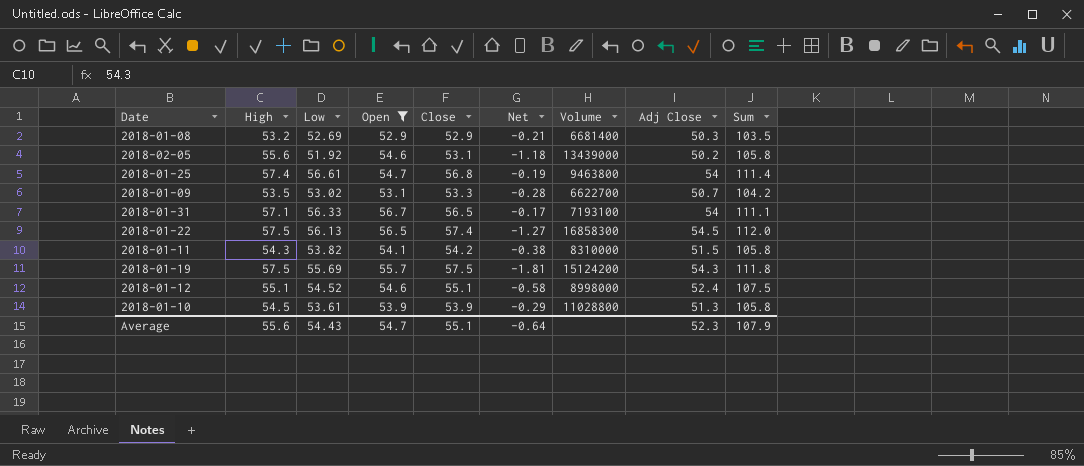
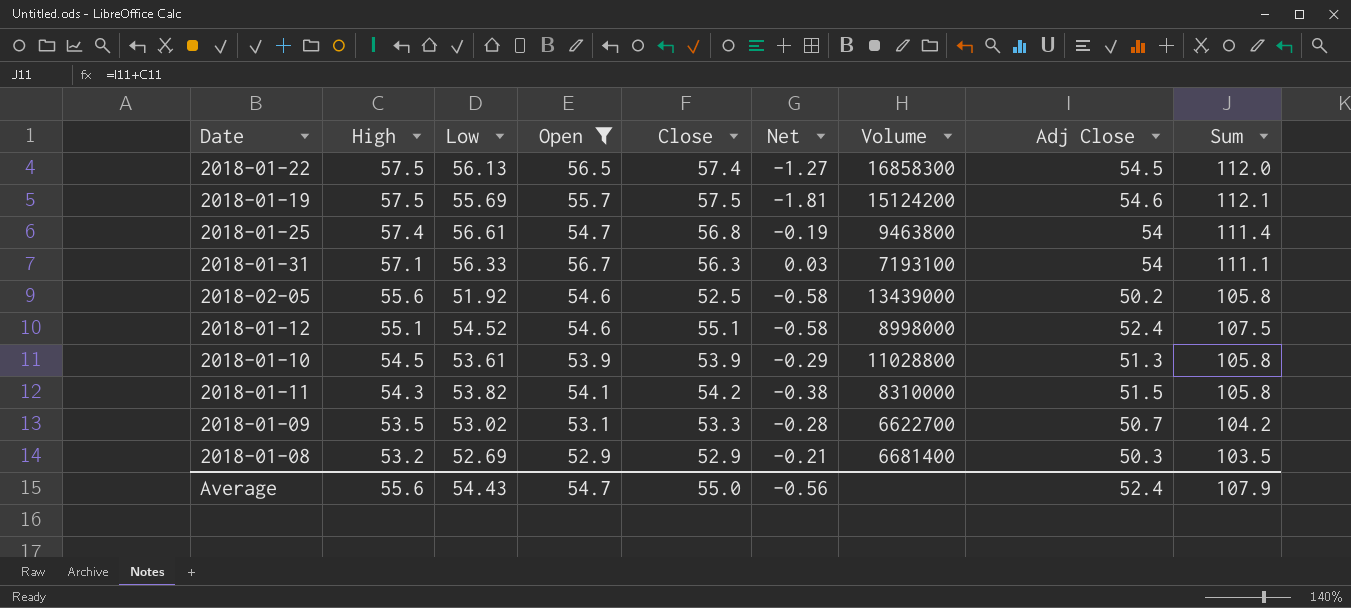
row order: none -> High descending
2018-01-19 | Adj Close: 54.3 -> 54.6
2018-01-19 | Sum: 111.8 -> 112.1
2018-01-31 | Close: 56.5 -> 56.3
2018-01-31 | Net: -0.17 -> 0.03
2018-02-05 | Close: 53.1 -> 52.5
2018-02-05 | Net: -1.18 -> -0.58
Average | Close: 55.1 -> 55.0
Average | Net: -0.64 -> -0.56
Average | Adj Close: 52.3 -> 52.4

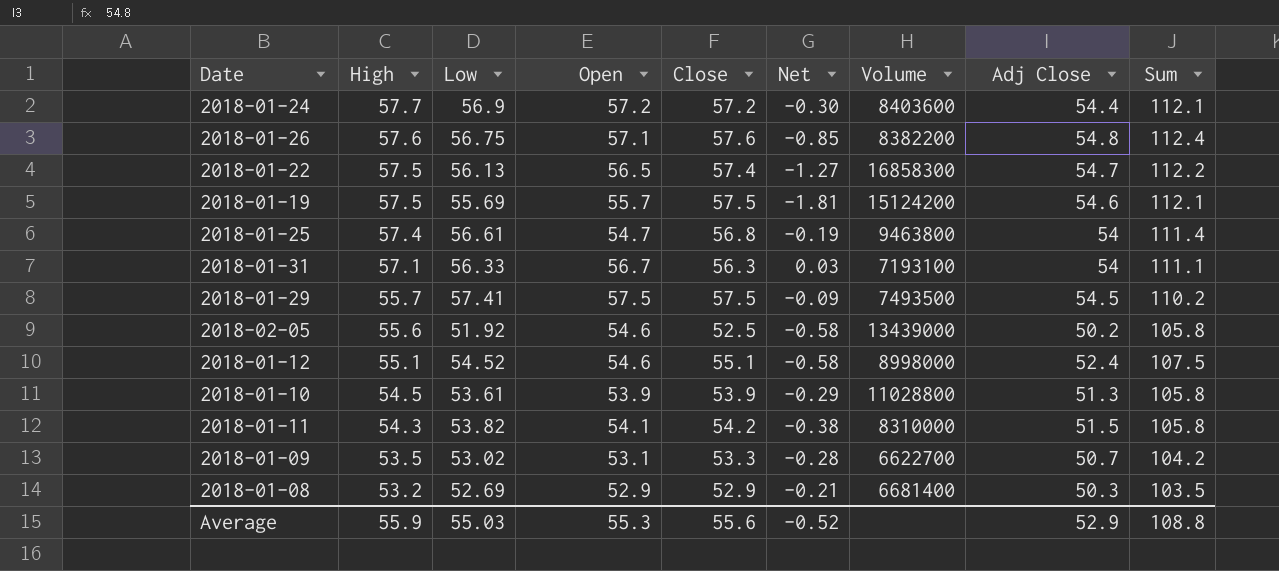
filter: Open <= 56.7 -> none
2018-01-22 | Adj Close: 54.5 -> 54.7
2018-01-22 | Sum: 112.0 -> 112.2
Average | High: 55.6 -> 55.9
Average | Low: 54.43 -> 55.03
Average | Open: 54.7 -> 55.3
Average | Close: 55.0 -> 55.6
Average | Net: -0.56 -> -0.52
Average | Adj Close: 52.4 -> 52.9
Average | Sum: 107.9 -> 108.8

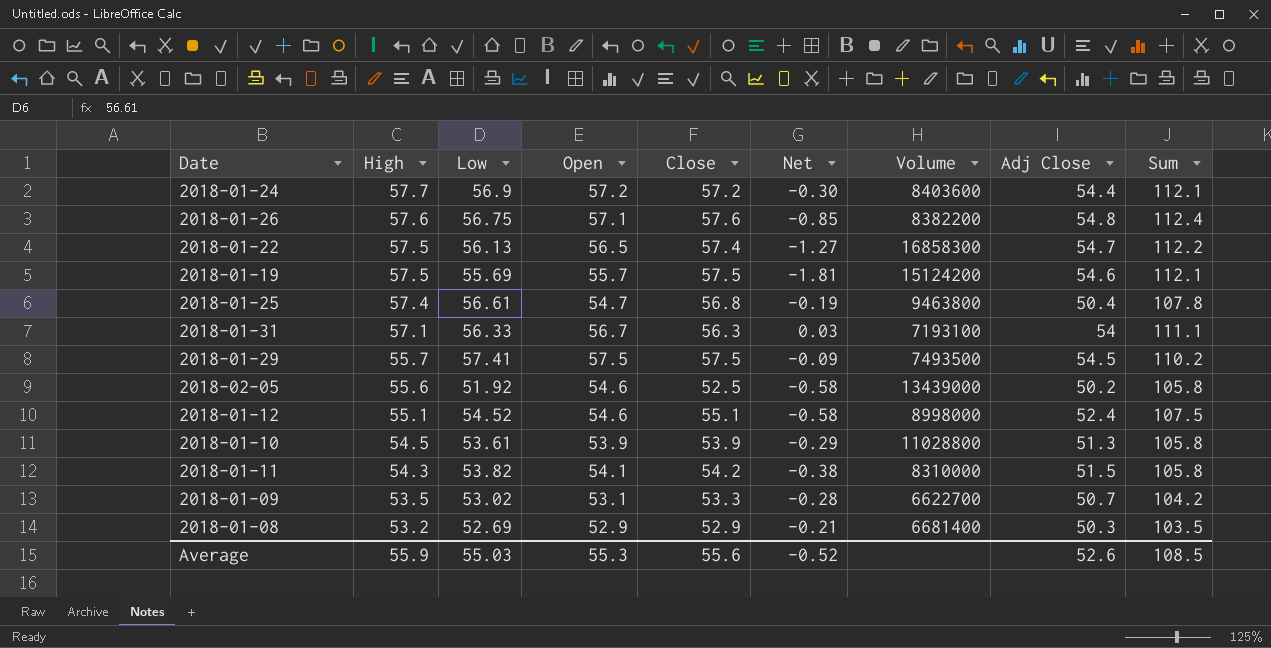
2018-01-25 | Adj Close: 54 -> 50.4
2018-01-25 | Sum: 111.4 -> 107.8
Average | Adj Close: 52.9 -> 52.6
Average | Sum: 108.8 -> 108.5

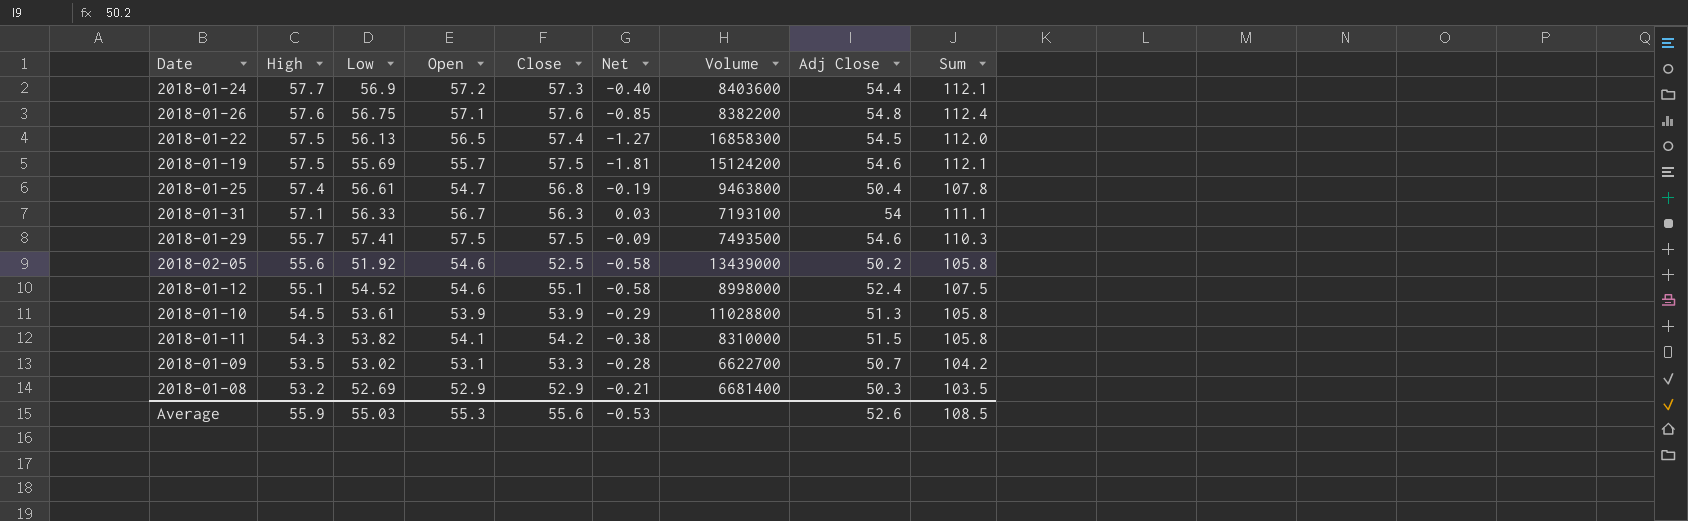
2018-01-24 | Close: 57.2 -> 57.3
2018-01-24 | Net: -0.30 -> -0.40
2018-01-22 | Adj Close: 54.7 -> 54.5
2018-01-22 | Sum: 112.2 -> 112.0
2018-01-29 | Adj Close: 54.5 -> 54.6
2018-01-29 | Sum: 110.2 -> 110.3
Average | Net: -0.52 -> -0.53

